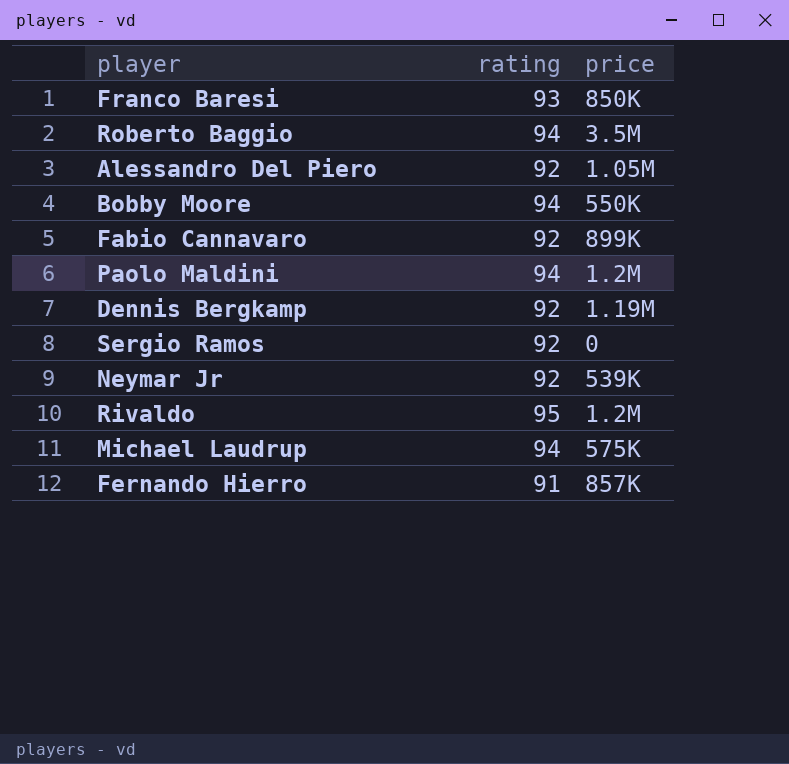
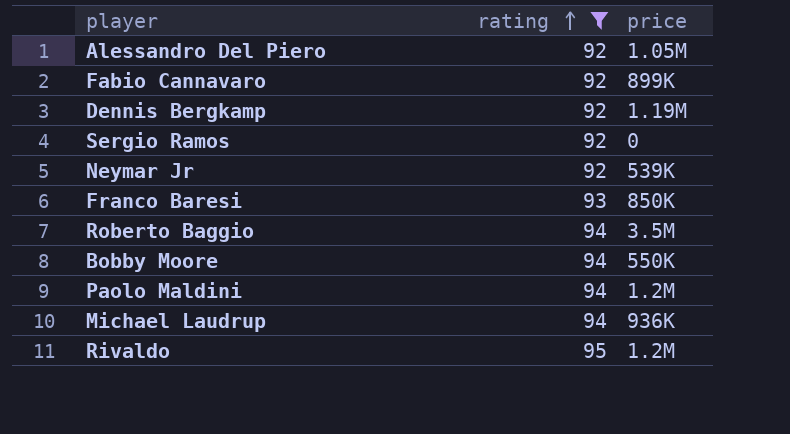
filter: none -> rating != 91
row order: none -> rating ascending
Michael Laudrup | price: 575K -> 936K

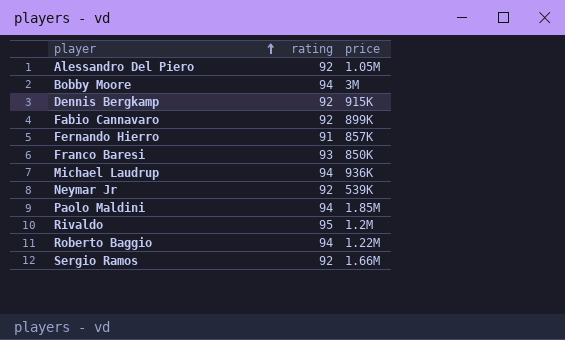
filter: rating != 91 -> none
row order: rating ascending -> player ascending
Bobby Moore | price: 550K -> 3M
Dennis Bergkamp | price: 1.19M -> 915K
Paolo Maldini | price: 1.2M -> 1.85M
Roberto Baggio | price: 3.5M -> 1.22M
Sergio Ramos | price: 0 -> 1.66M

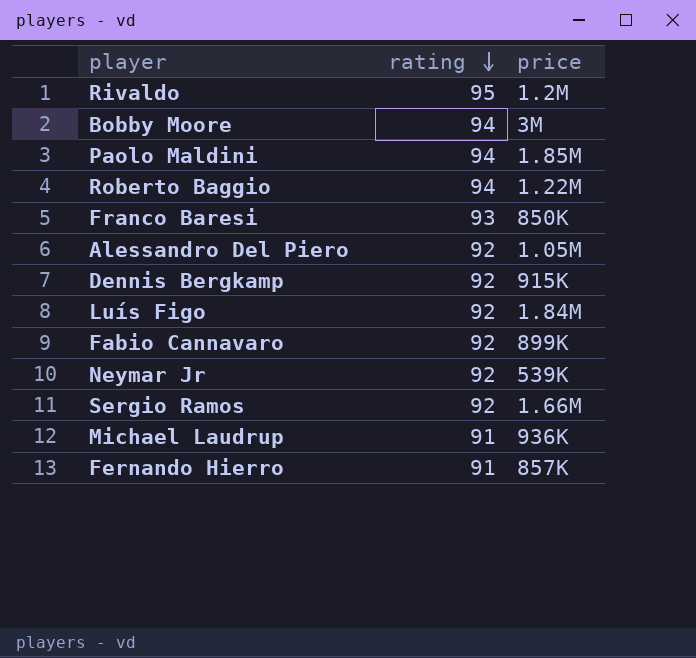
row order: player ascending -> rating descending
row Luís Figo: none -> 92 | 1.84M
Michael Laudrup | rating: 94 -> 91

